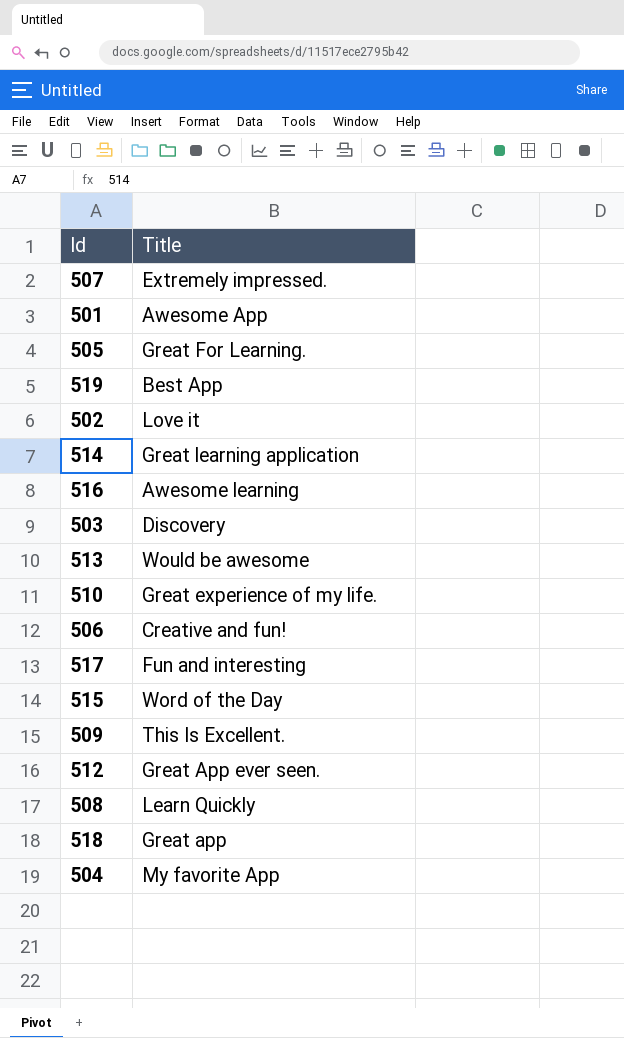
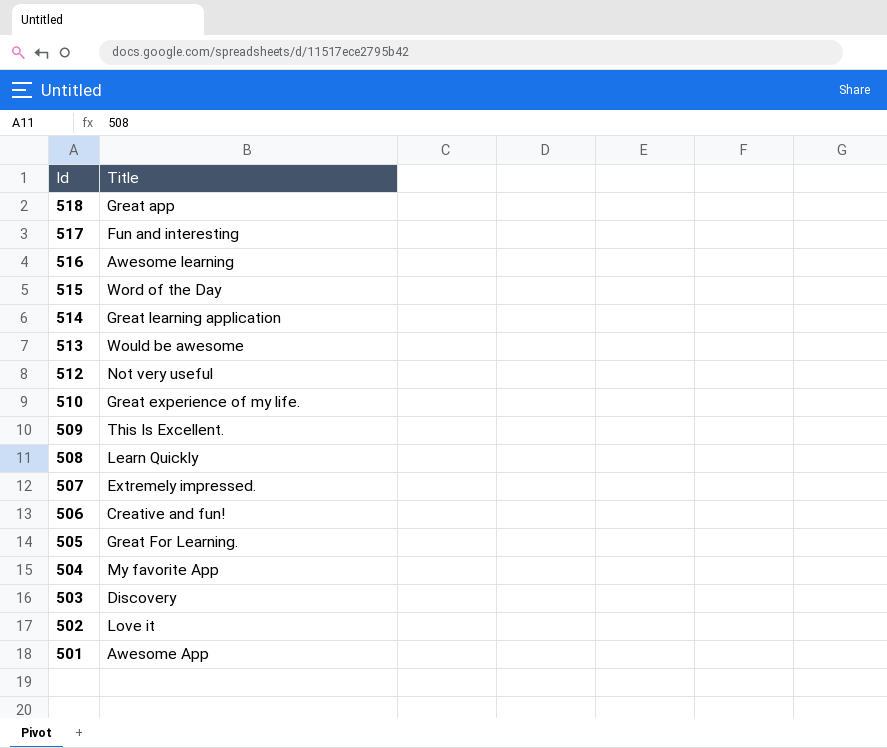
row order: none -> Id descending
row 519: Best App -> none
512 | Title: Great App ever seen. -> Not very useful

